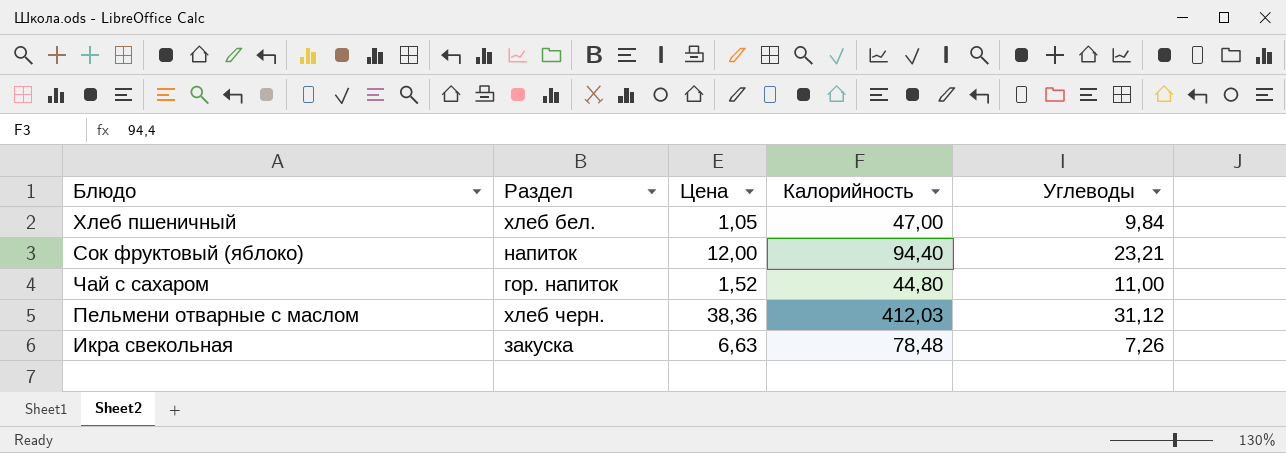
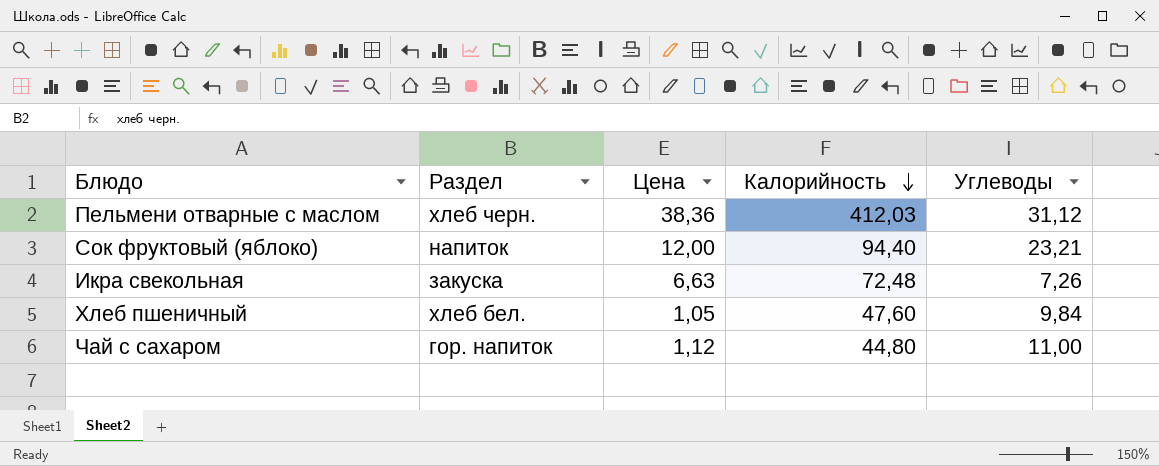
row order: none -> Калорийность descending
Икра свекольная | Калорийность: 78,48 -> 72,48
Хлеб пшеничный | Калорийность: 47,00 -> 47,60
Чай с сахаром | Цена: 1,52 -> 1,12

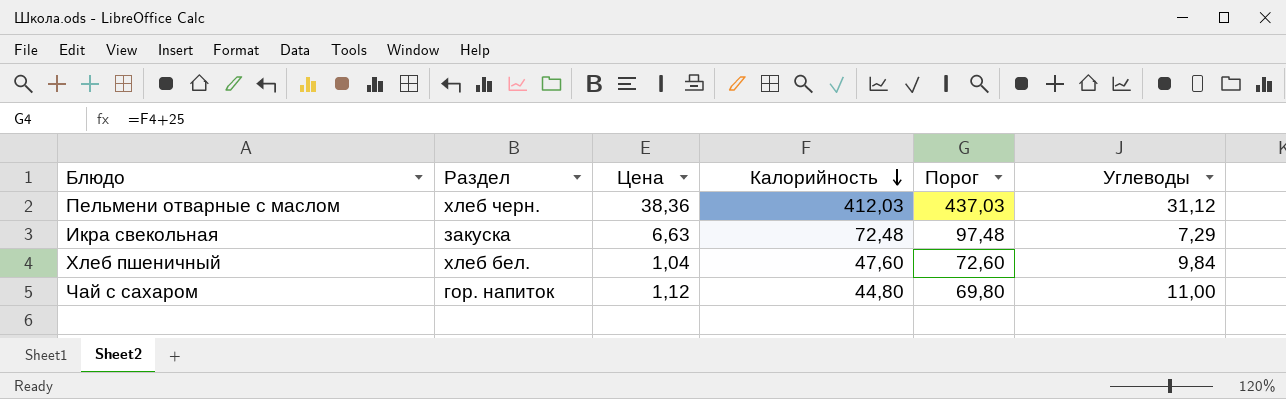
column Порог | formula: none -> [Калорийность] + 25
row Сок фруктовый (яблоко): напиток | 12,00 | 94,40 | 23,21 -> none
Икра свекольная | Углеводы: 7,26 -> 7,29
Хлеб пшеничный | Цена: 1,05 -> 1,04

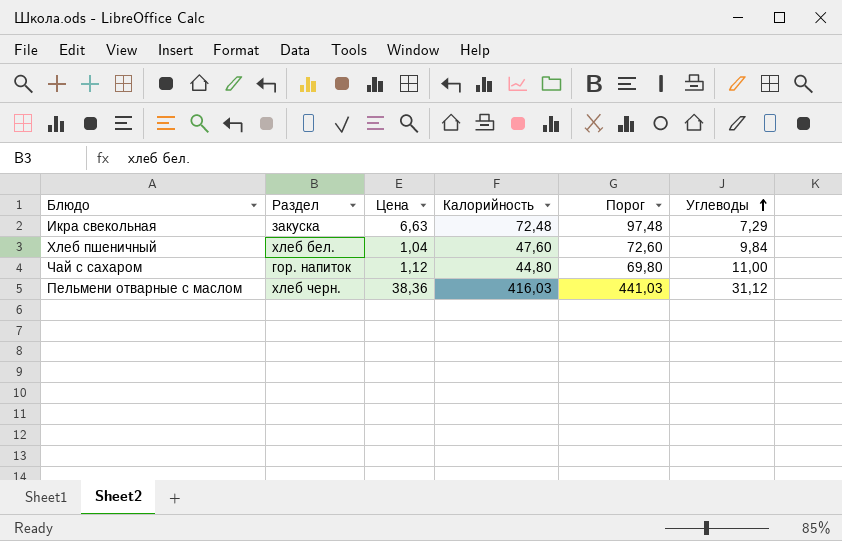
row order: Калорийность descending -> Углеводы ascending
Пельмени отварные с маслом | Калорийность: 412,03 -> 416,03
Пельмени отварные с маслом | Порог: 437,03 -> 441,03

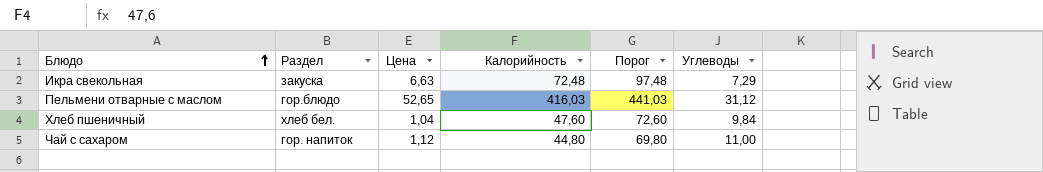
row order: Углеводы ascending -> Блюдо ascending
Пельмени отварные с маслом | Раздел: хлеб черн. -> гор.блюдо
Пельмени отварные с маслом | Цена: 38,36 -> 52,65

